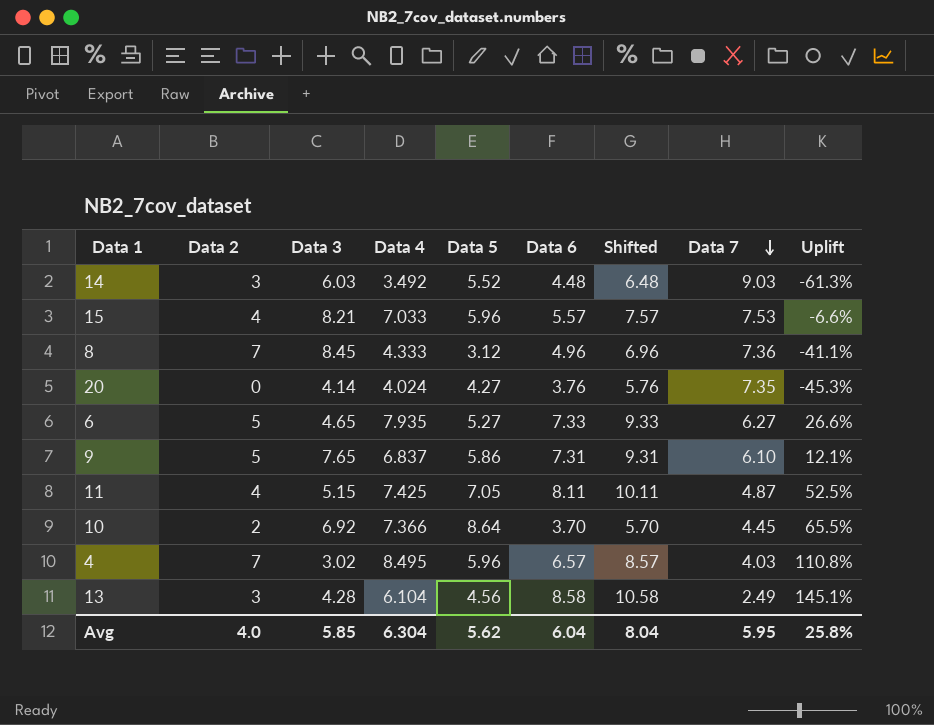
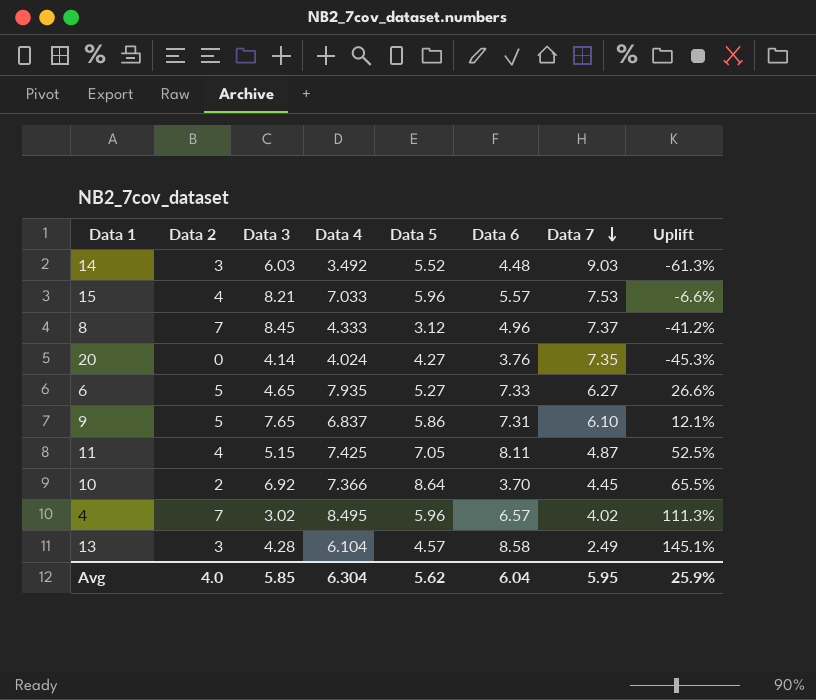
column Shifted | formula: [Data 6] + 2 -> none
8 | Data 7: 7.36 -> 7.37
8 | Uplift: -41.1% -> -41.2%
4 | Data 7: 4.03 -> 4.02
4 | Uplift: 110.8% -> 111.3%
13 | Data 5: 4.56 -> 4.57
Avg | Uplift: 25.8% -> 25.9%

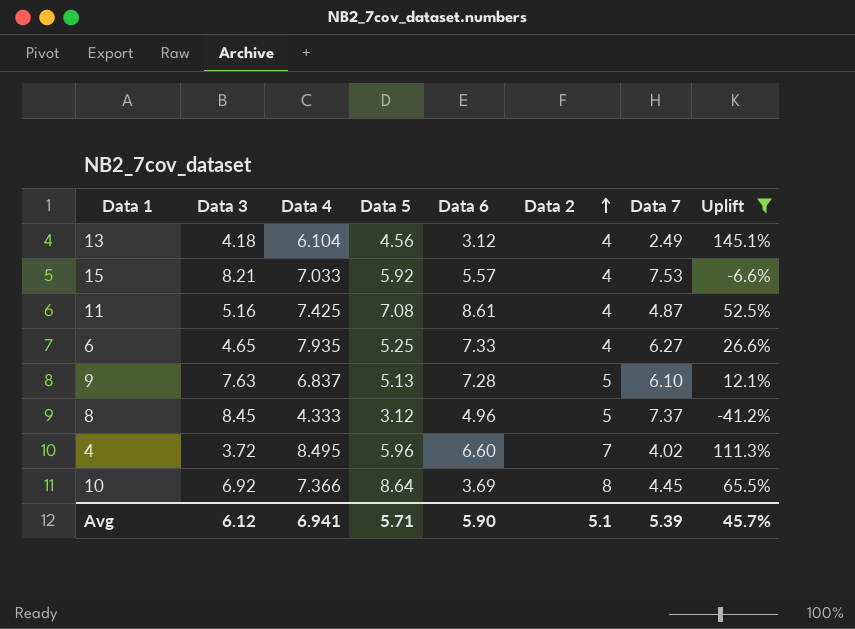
filter: none -> Uplift >= -41.2%
row order: Data 7 descending -> Data 2 ascending
column Data 2 | position: 2 -> 6
13 | Data 3: 4.28 -> 4.18
13 | Data 5: 4.57 -> 4.56
13 | Data 6: 8.58 -> 3.12
13 | Data 2: 3 -> 4
15 | Data 5: 5.96 -> 5.92
11 | Data 3: 5.15 -> 5.16
11 | Data 5: 7.05 -> 7.08
11 | Data 6: 8.11 -> 8.61
6 | Data 5: 5.27 -> 5.25
6 | Data 2: 5 -> 4
9 | Data 3: 7.65 -> 7.63
9 | Data 5: 5.86 -> 5.13
9 | Data 6: 7.31 -> 7.28
8 | Data 2: 7 -> 5
4 | Data 3: 3.02 -> 3.72
4 | Data 6: 6.57 -> 6.60
10 | Data 6: 3.70 -> 3.69
10 | Data 2: 2 -> 8
Avg | Data 3: 5.85 -> 6.12
Avg | Data 4: 6.304 -> 6.941
Avg | Data 5: 5.62 -> 5.71
Avg | Data 6: 6.04 -> 5.90
Avg | Data 2: 4.0 -> 5.1
Avg | Data 7: 5.95 -> 5.39
Avg | Uplift: 25.9% -> 45.7%

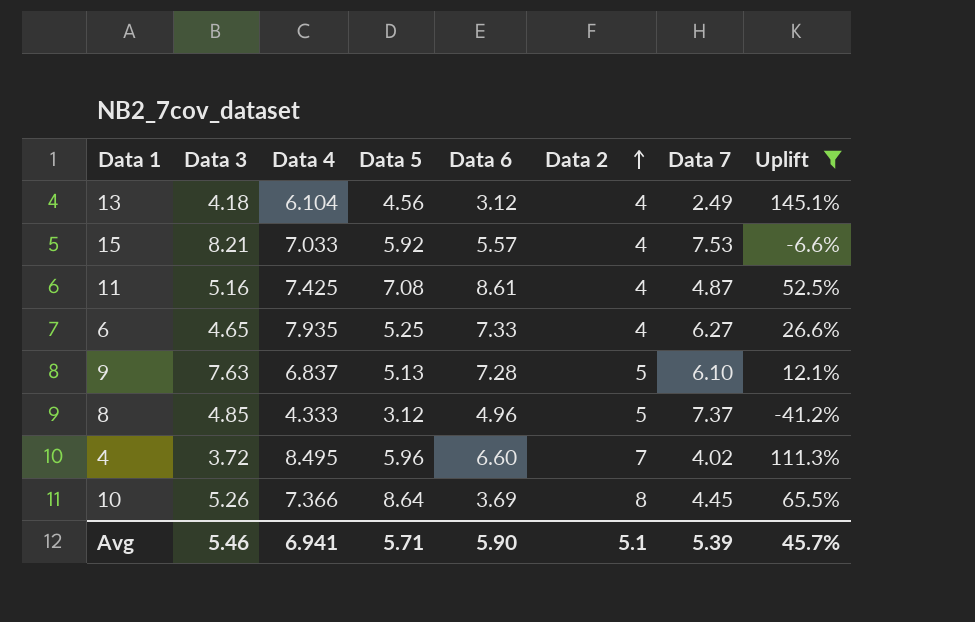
8 | Data 3: 8.45 -> 4.85
10 | Data 3: 6.92 -> 5.26
Avg | Data 3: 6.12 -> 5.46

